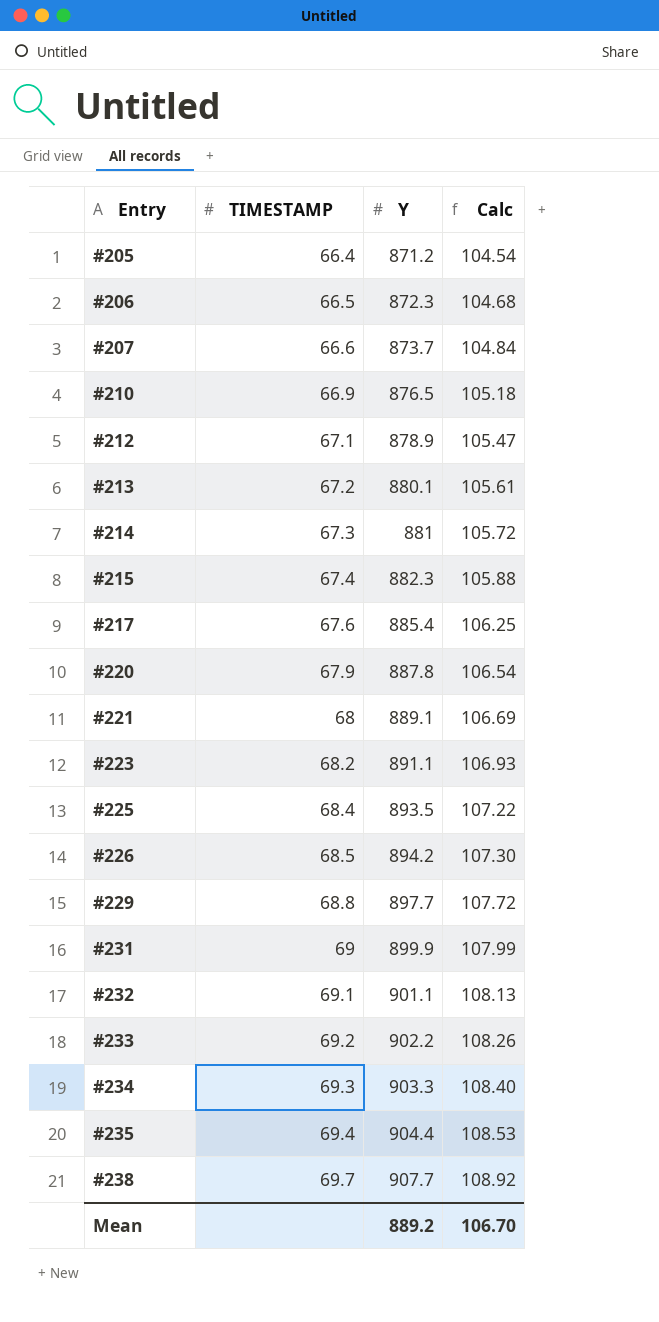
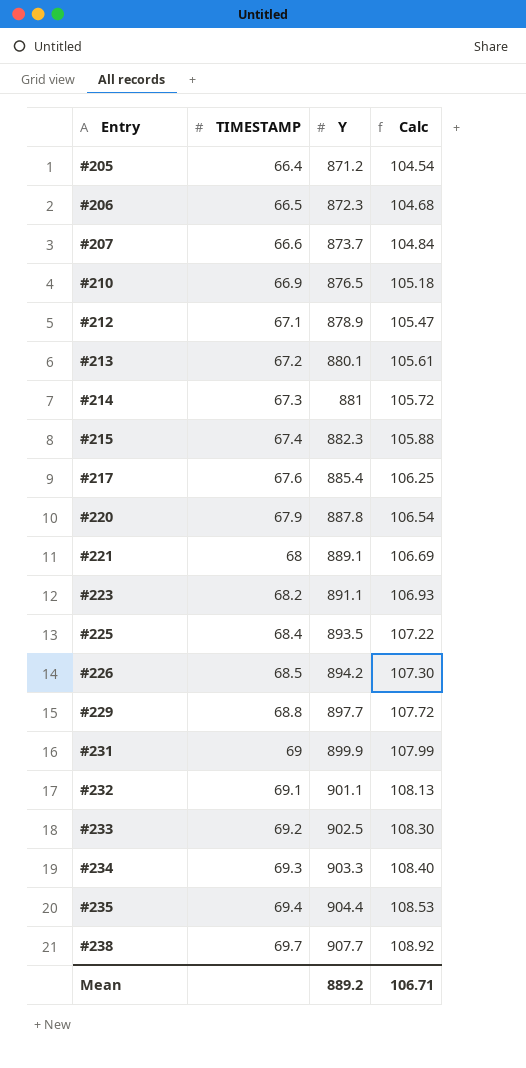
#233 | Y: 902.2 -> 902.5
#233 | Calc: 108.26 -> 108.30
Mean | Calc: 106.70 -> 106.71

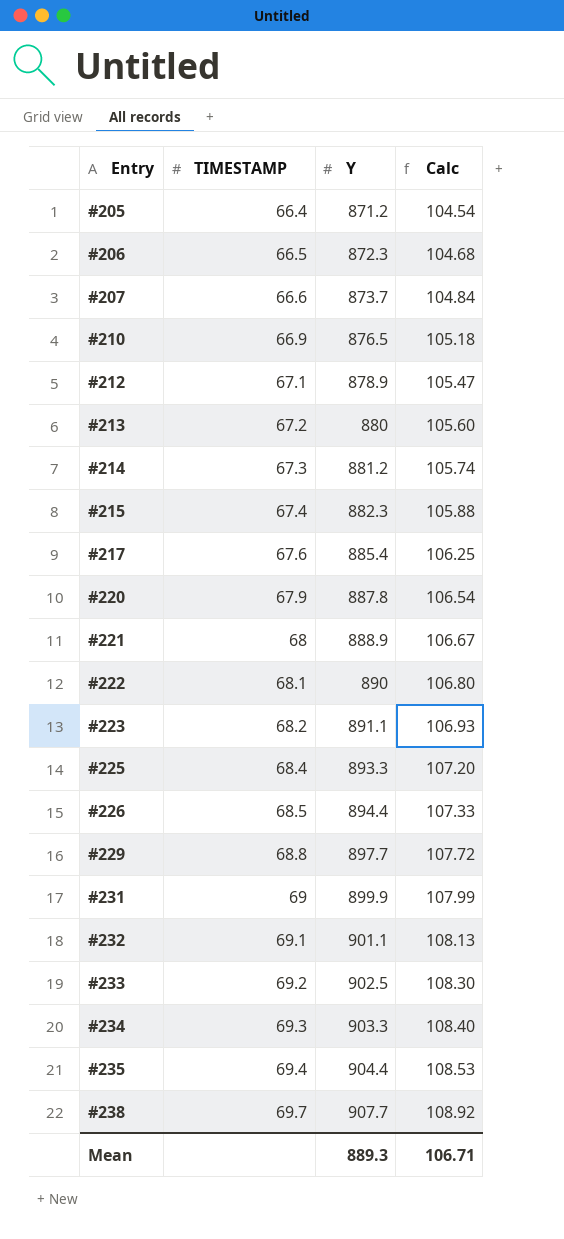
#213 | Y: 880.1 -> 880
#213 | Calc: 105.61 -> 105.60
#214 | Y: 881 -> 881.2
#214 | Calc: 105.72 -> 105.74
#221 | Y: 889.1 -> 888.9
#221 | Calc: 106.69 -> 106.67
row #222: none -> 68.1 | 890 | 106.80
#225 | Y: 893.5 -> 893.3
#225 | Calc: 107.22 -> 107.20
#226 | Y: 894.2 -> 894.4
#226 | Calc: 107.30 -> 107.33
Mean | Y: 889.2 -> 889.3

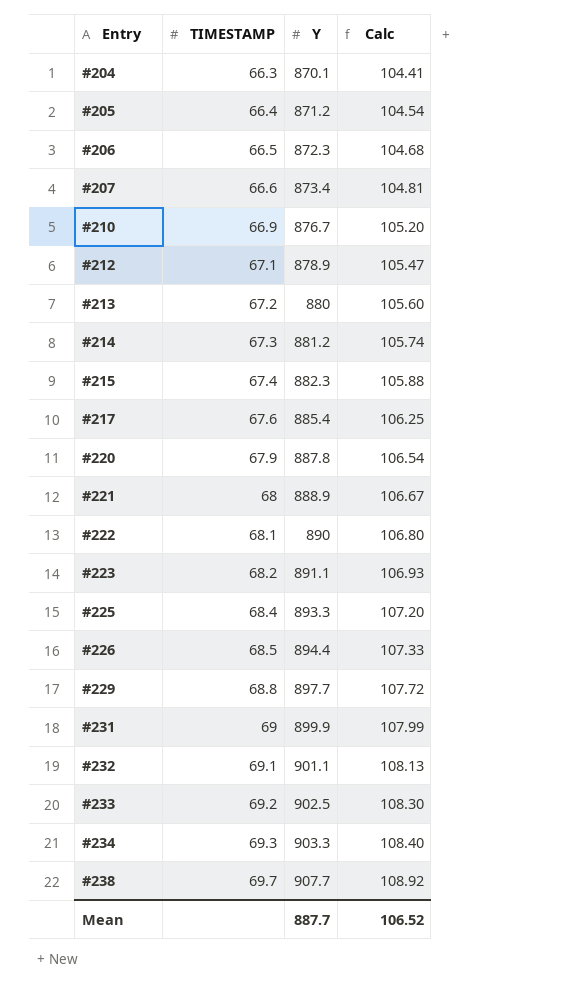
row #235: 69.4 | 904.4 | 108.53 -> none
row #204: none -> 66.3 | 870.1 | 104.41
#207 | Y: 873.7 -> 873.4
#207 | Calc: 104.84 -> 104.81
#210 | Y: 876.5 -> 876.7
#210 | Calc: 105.18 -> 105.20
Mean | Y: 889.3 -> 887.7
Mean | Calc: 106.71 -> 106.52

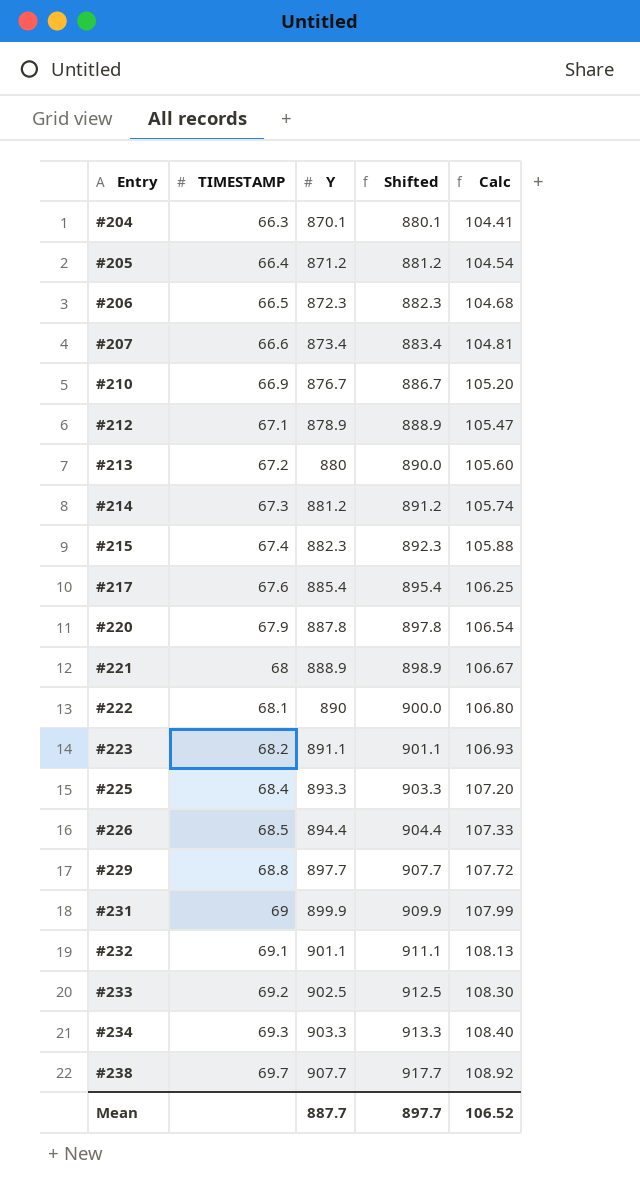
column Shifted | formula: none -> [Y] + 10

